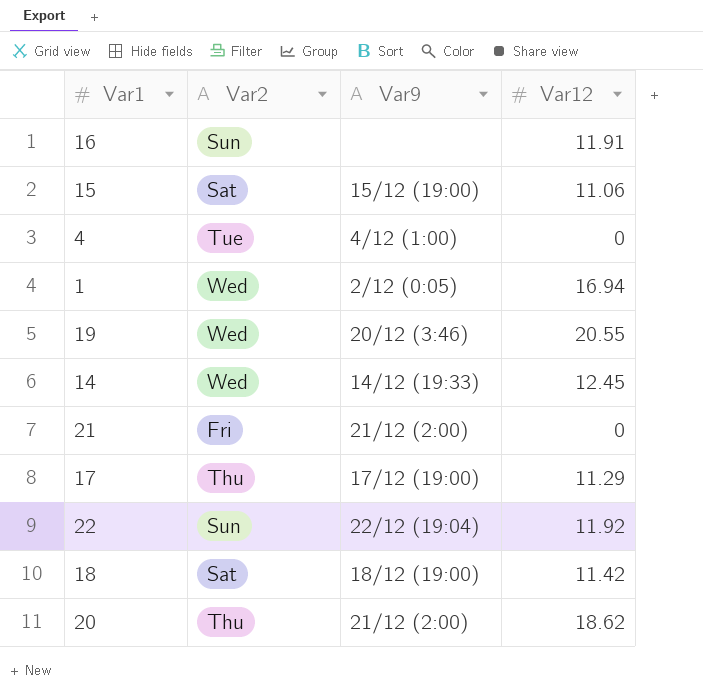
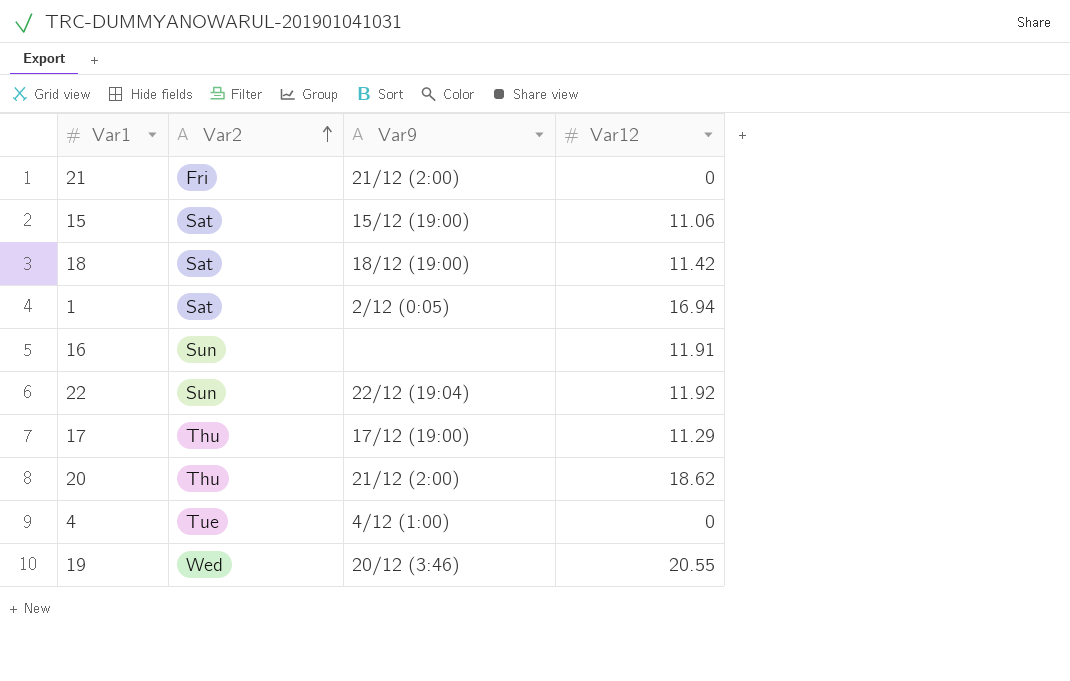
row order: none -> Var2 ascending
row 14: Wed | 14/12 (19:33) | 12.45 -> none
1 | Var2: Wed -> Sat

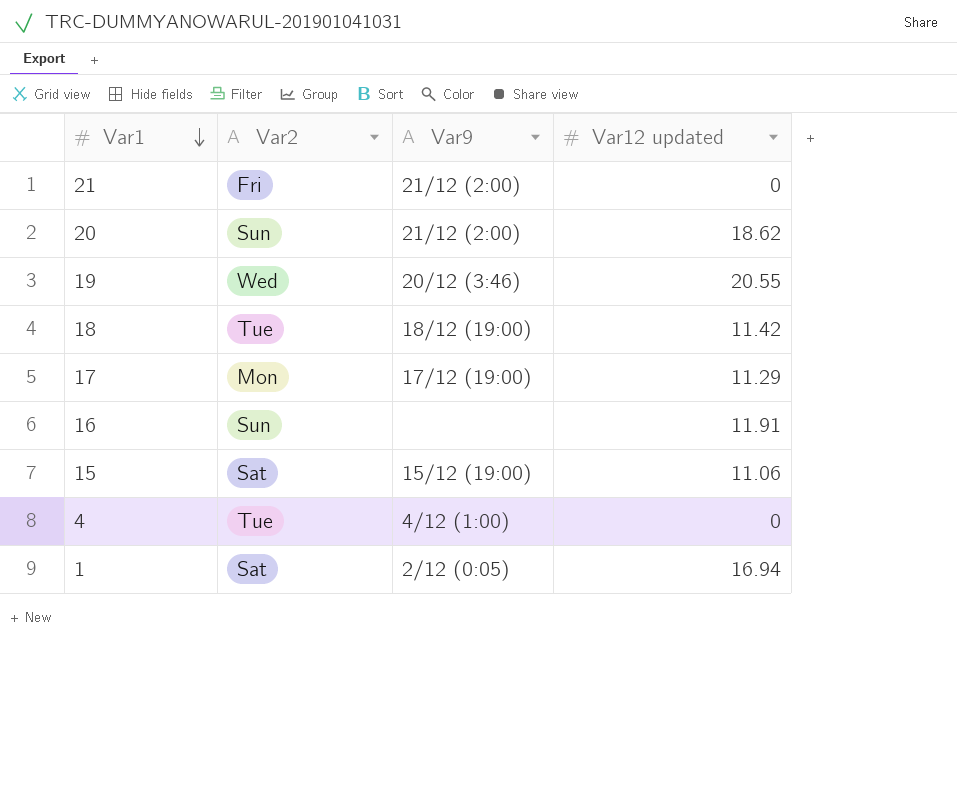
row order: Var2 ascending -> Var1 descending
column name: Var12 -> Var12 updated
row 22: Sun | 22/12 (19:04) | 11.92 -> none
20 | Var2: Thu -> Sun
18 | Var2: Sat -> Tue
17 | Var2: Thu -> Mon

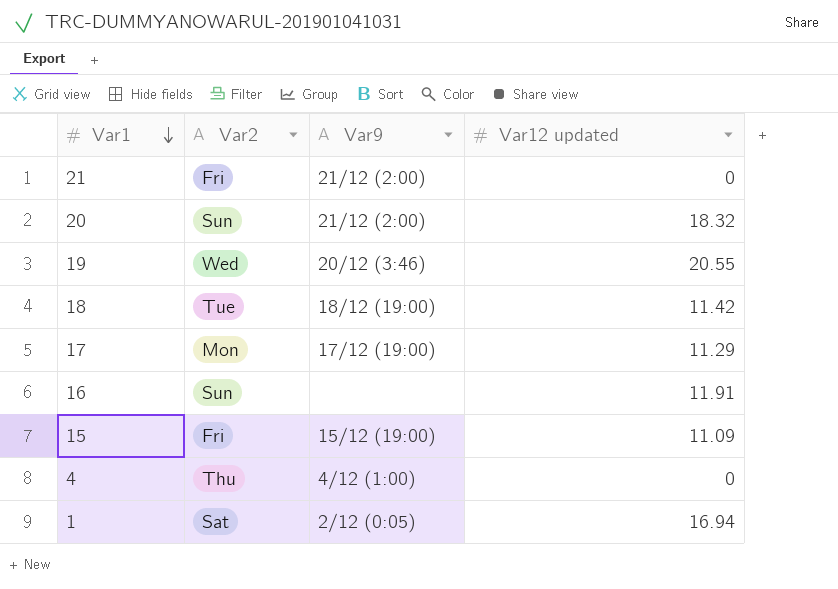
20 | Var12 updated: 18.62 -> 18.32
15 | Var2: Sat -> Fri
15 | Var12 updated: 11.06 -> 11.09
4 | Var2: Tue -> Thu

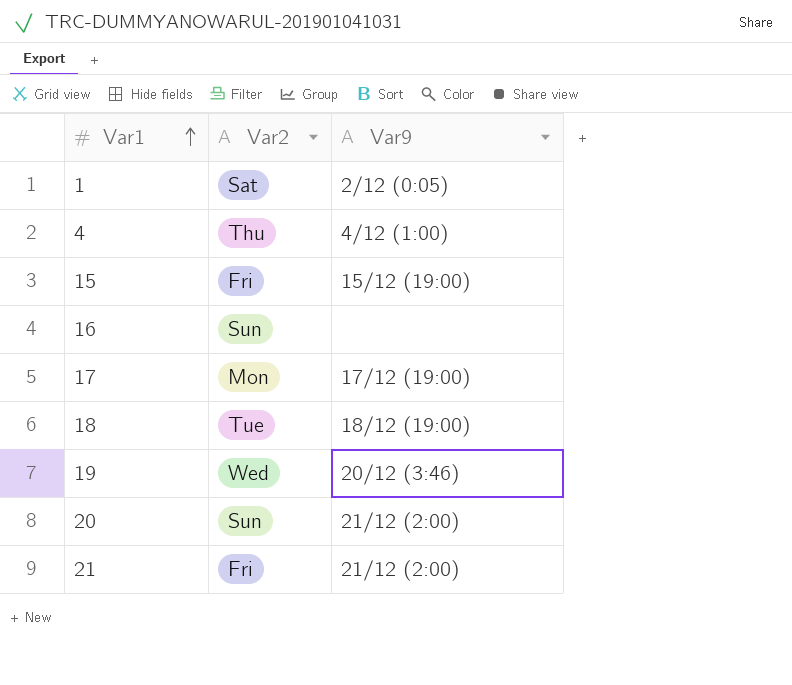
row order: Var1 descending -> Var1 ascending
column Var12 updated | position: 4 -> none

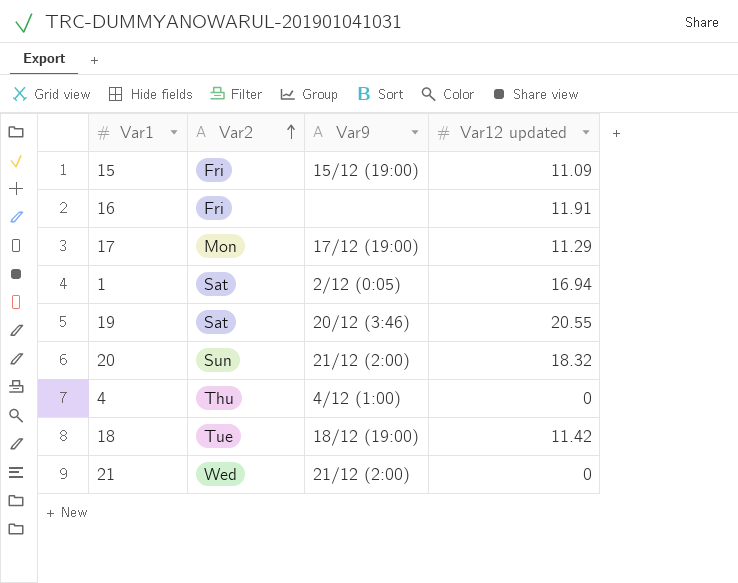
row order: Var1 ascending -> Var2 ascending
column Var12 updated | position: none -> 4
16 | Var2: Sun -> Fri
19 | Var2: Wed -> Sat
21 | Var2: Fri -> Wed

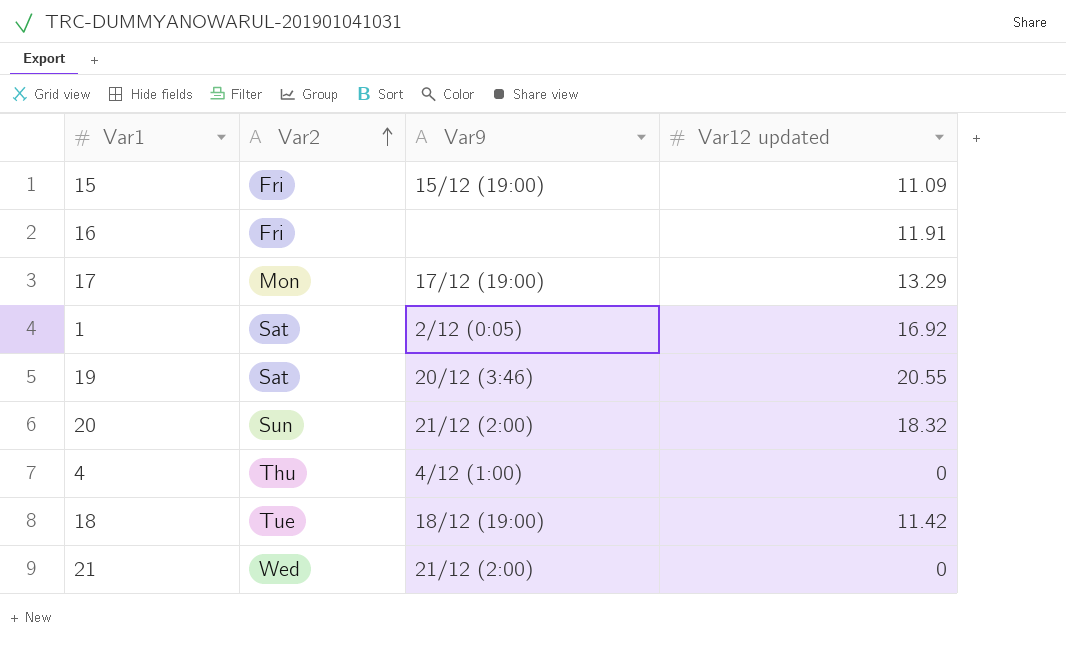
17 | Var12 updated: 11.29 -> 13.29
1 | Var12 updated: 16.94 -> 16.92

